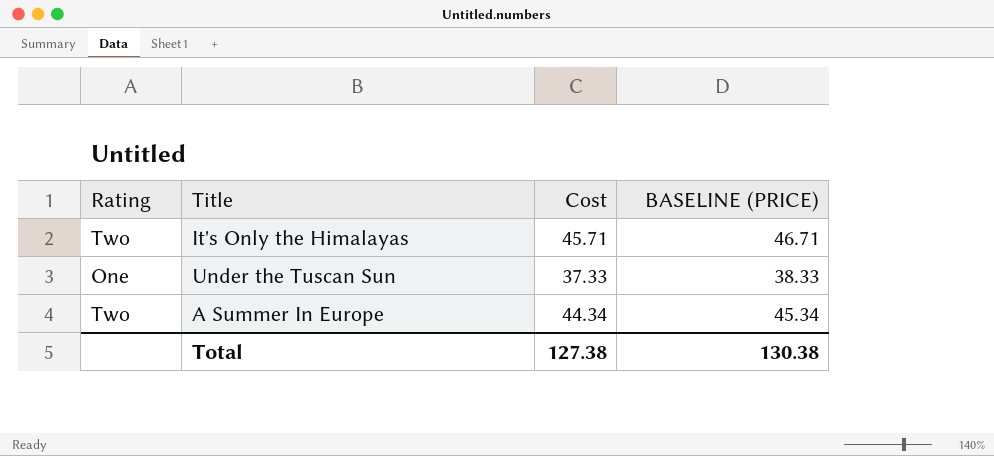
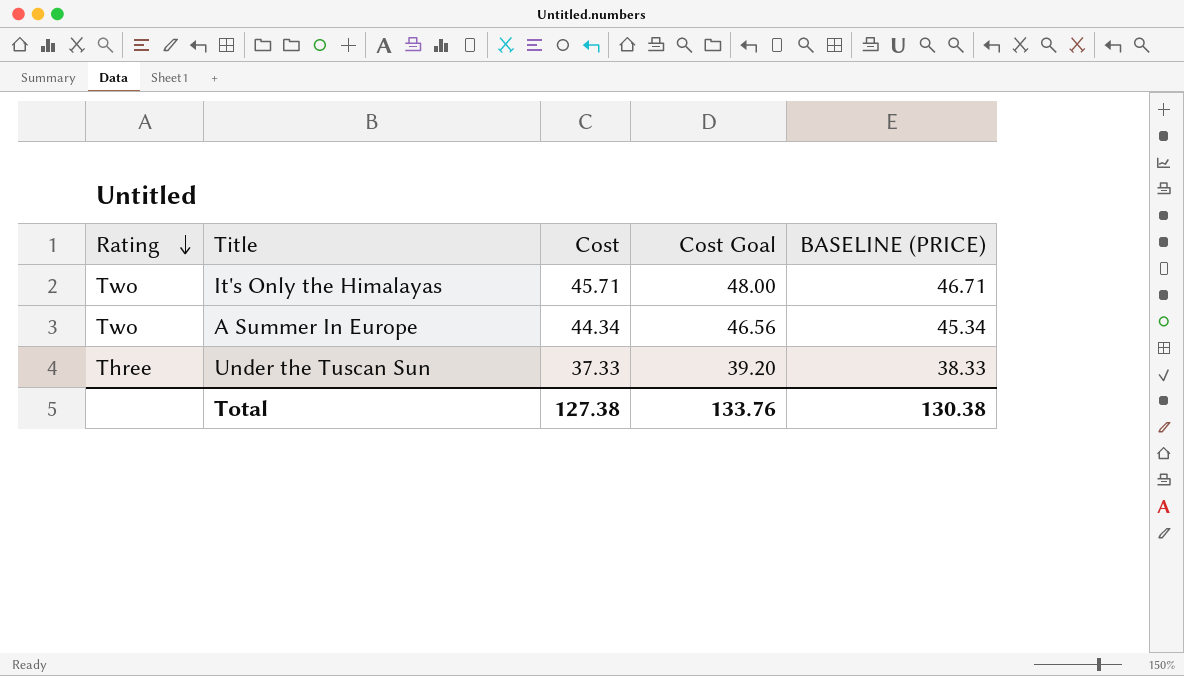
row order: none -> Rating descending
column Cost Goal | formula: none -> [Cost] * 1.05
Under the Tuscan Sun | Rating: One -> Three

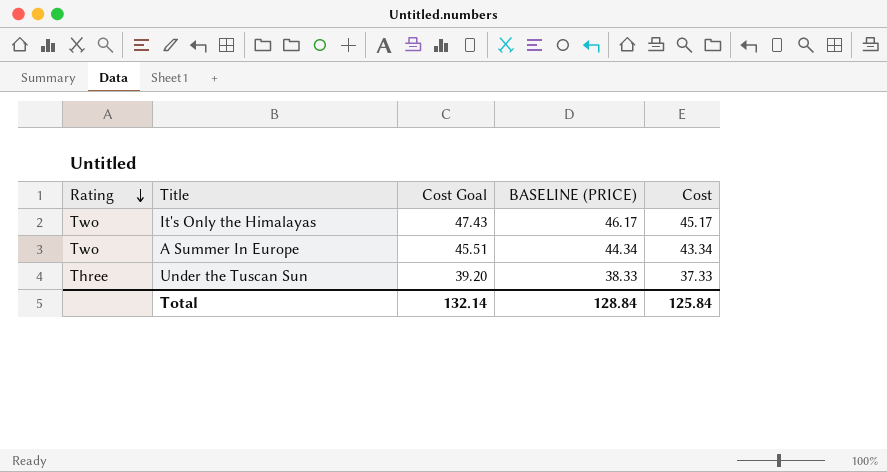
column Cost | position: 3 -> 5
It's Only the Himalayas | Cost Goal: 48.00 -> 47.43
It's Only the Himalayas | BASELINE (PRICE): 46.71 -> 46.17
It's Only the Himalayas | Cost: 45.71 -> 45.17
A Summer In Europe | Cost Goal: 46.56 -> 45.51
A Summer In Europe | BASELINE (PRICE): 45.34 -> 44.34
A Summer In Europe | Cost: 44.34 -> 43.34
Total | Cost Goal: 133.76 -> 132.14
Total | BASELINE (PRICE): 130.38 -> 128.84
Total | Cost: 127.38 -> 125.84

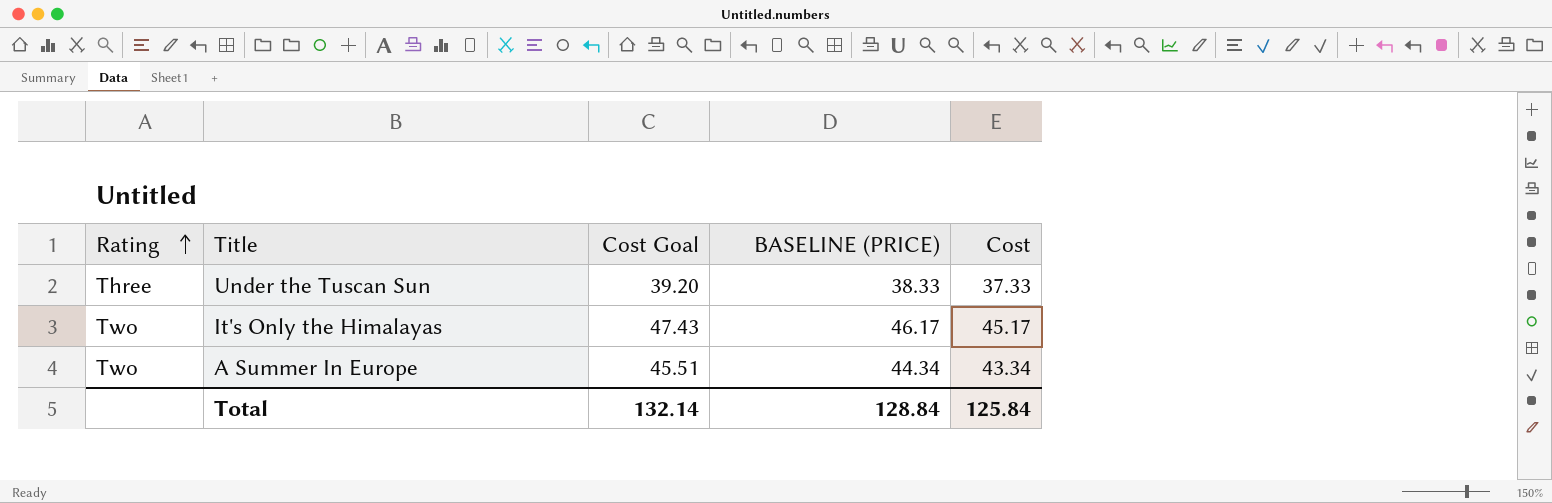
row order: Rating descending -> Rating ascending

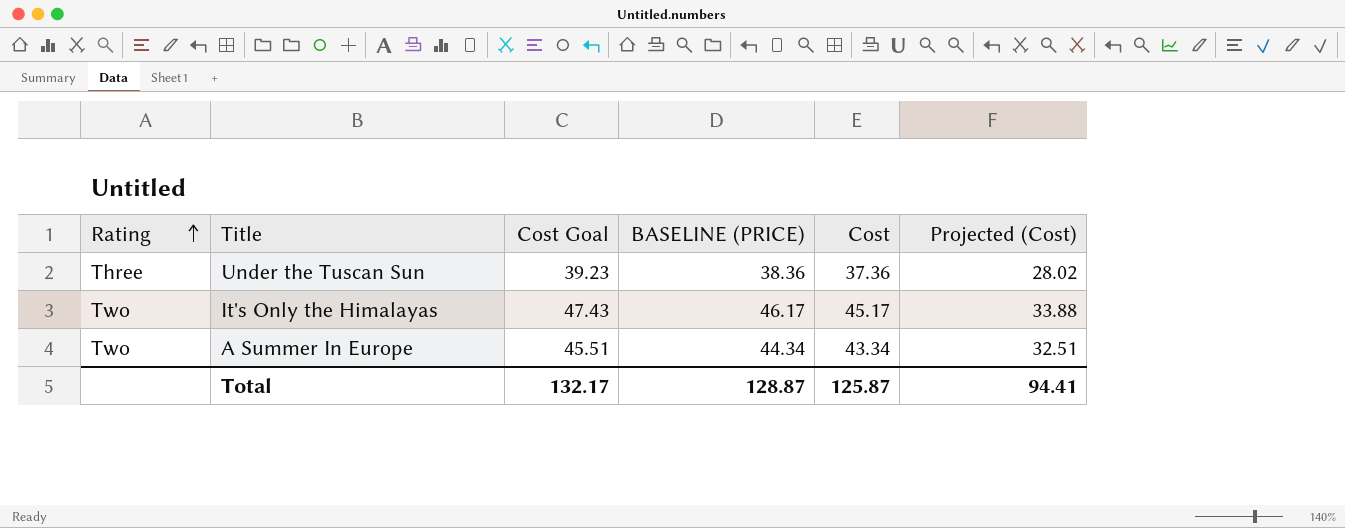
column Projected (Cost) | formula: none -> [Cost] * 0.75
Under the Tuscan Sun | Cost Goal: 39.20 -> 39.23
Under the Tuscan Sun | BASELINE (PRICE): 38.33 -> 38.36
Under the Tuscan Sun | Cost: 37.33 -> 37.36
Total | Cost Goal: 132.14 -> 132.17
Total | BASELINE (PRICE): 128.84 -> 128.87
Total | Cost: 125.84 -> 125.87

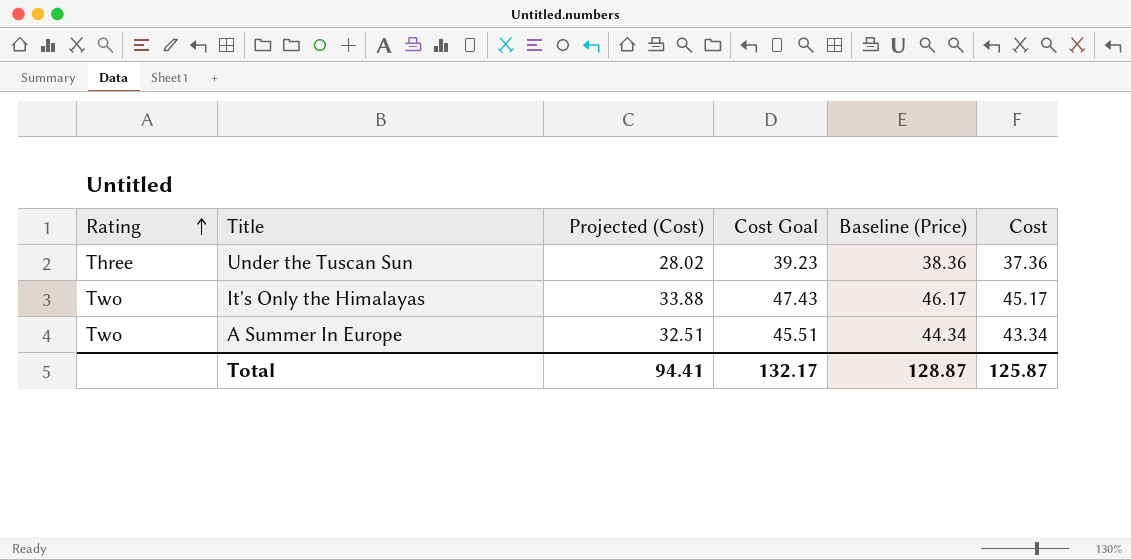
column Projected (Cost) | position: 6 -> 3
column name: BASELINE (PRICE) -> Baseline (Price)

